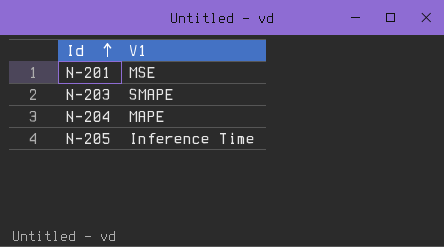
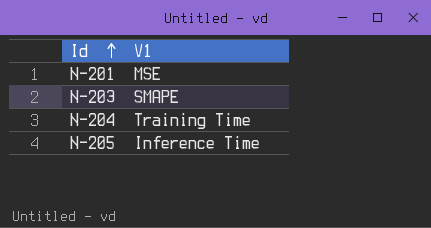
N-204 | V1: MAPE -> Training Time

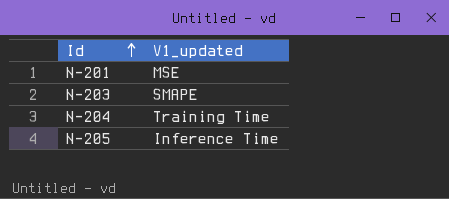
column name: V1 -> V1_updated

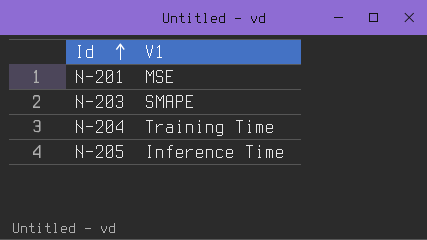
column name: V1_updated -> V1

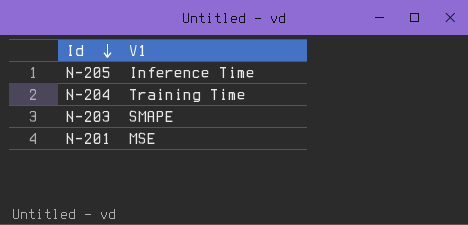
row order: Id ascending -> Id descending

